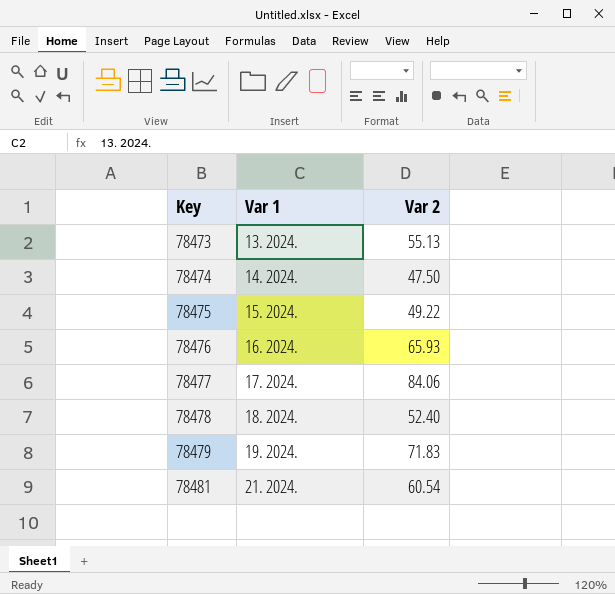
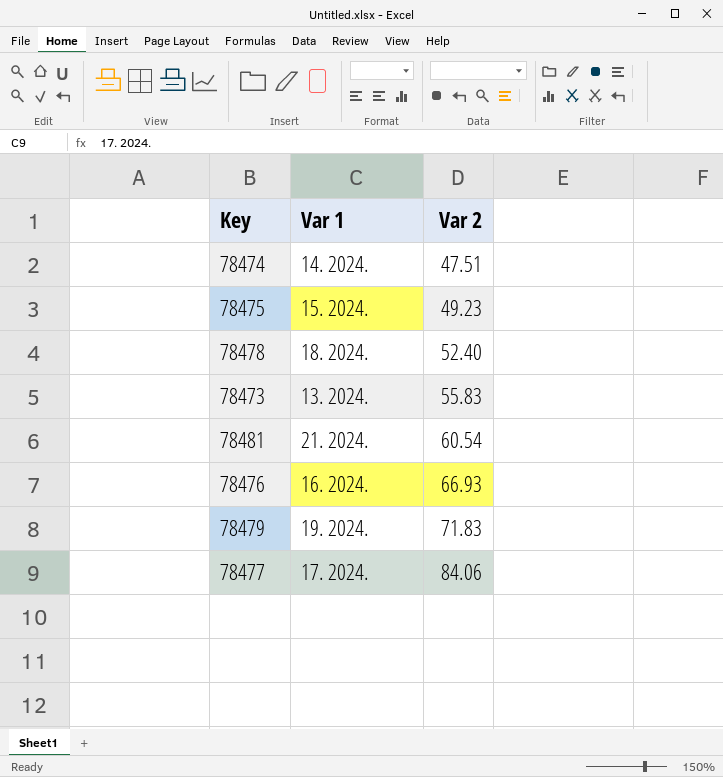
row order: Key ascending -> Var 2 ascending
78474 | Var 2: 47.50 -> 47.51
78475 | Var 2: 49.22 -> 49.23
78473 | Var 2: 55.13 -> 55.83
78476 | Var 2: 65.93 -> 66.93

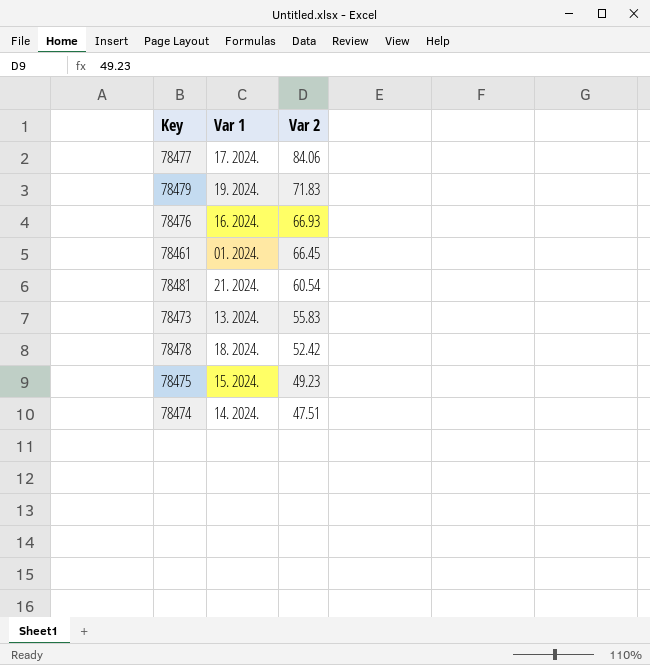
row order: Var 2 ascending -> Var 2 descending
row 78461: none -> 01. 2024. | 66.45
78478 | Var 2: 52.40 -> 52.42

